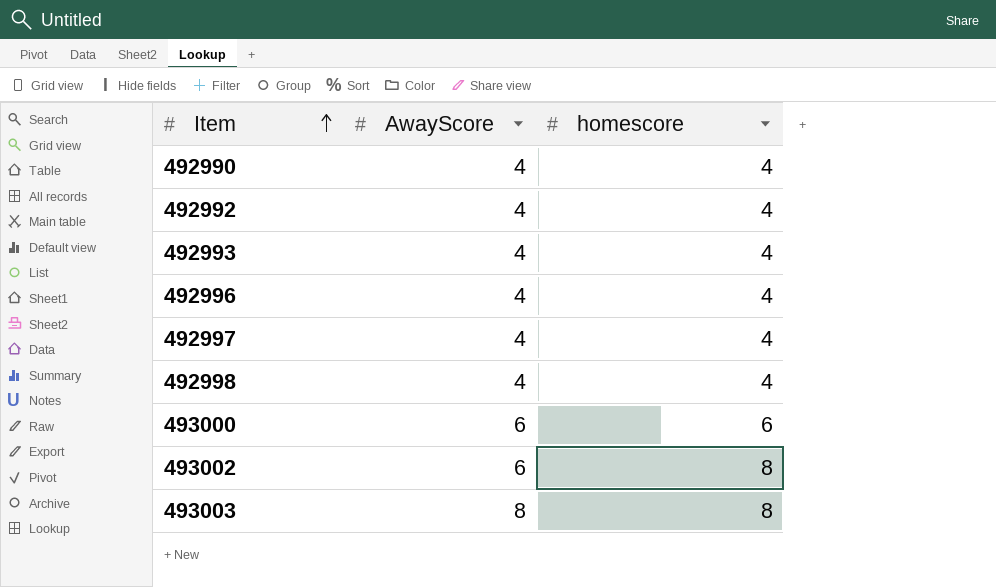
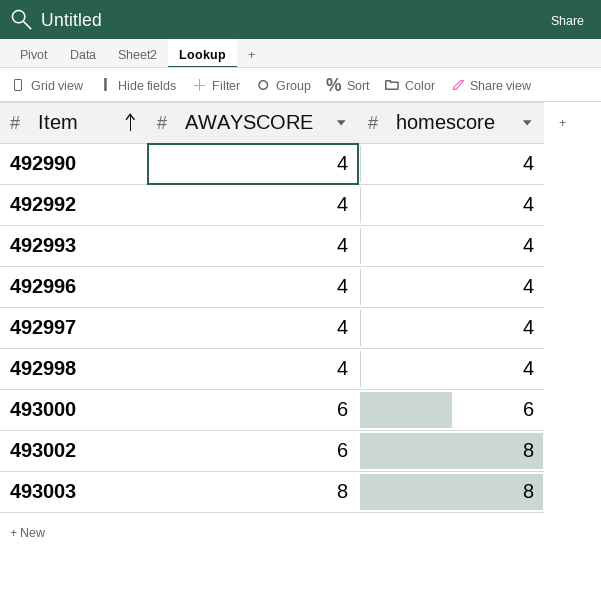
column name: AwayScore -> AWAYSCORE

